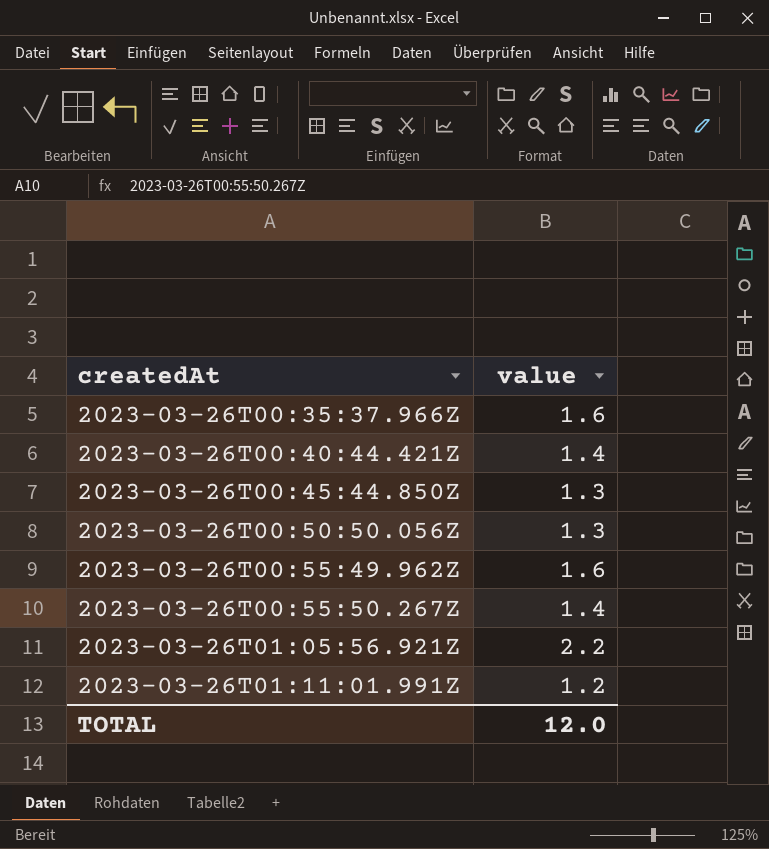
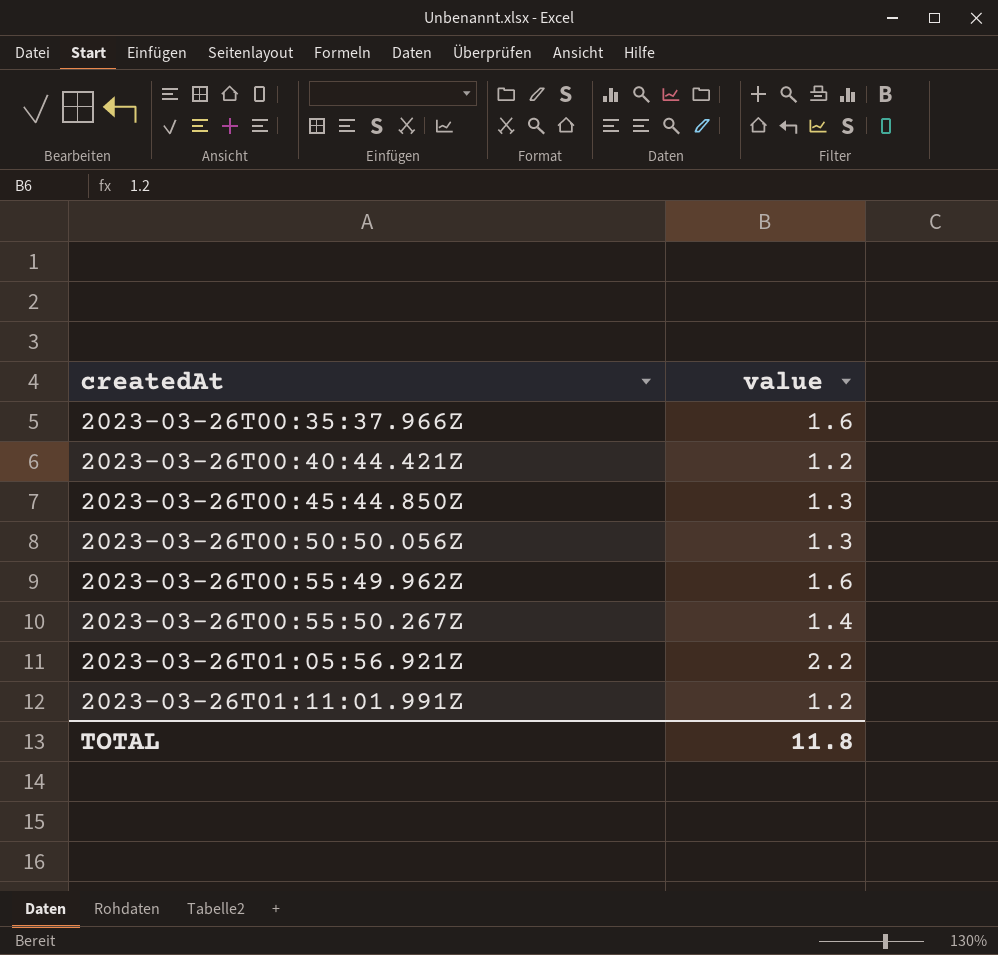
2023-03-26T00:40:44.421Z | value: 1.4 -> 1.2
TOTAL | value: 12.0 -> 11.8

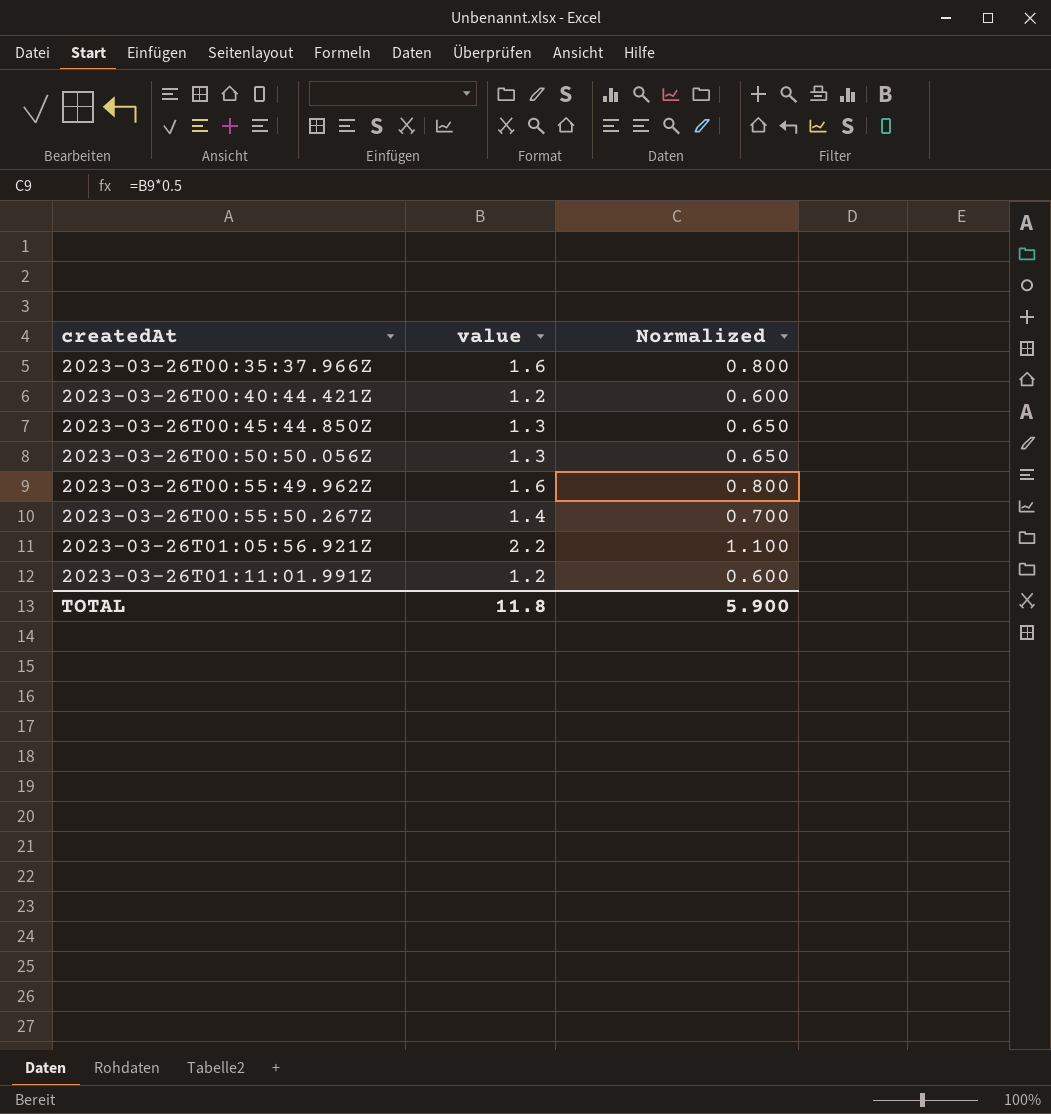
column Normalized | formula: none -> [value] * 0.5

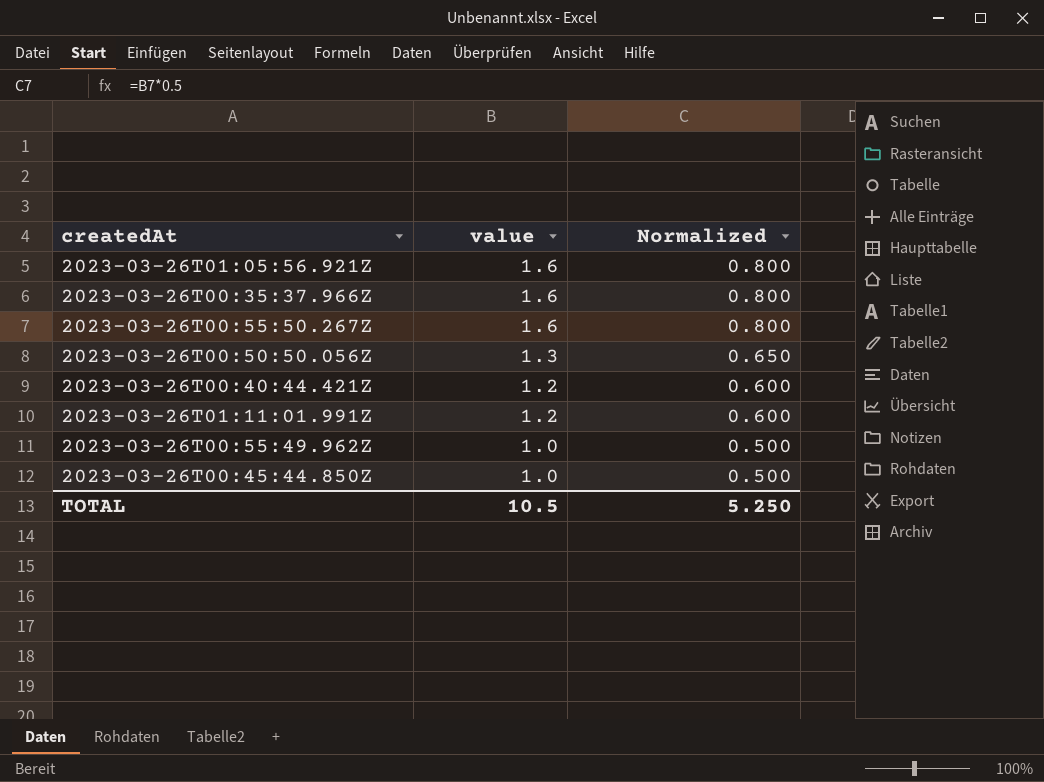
row order: createdAt ascending -> value descending
2023-03-26T01:05:56.921Z | value: 2.2 -> 1.6
2023-03-26T01:05:56.921Z | Normalized: 1.100 -> 0.800
2023-03-26T00:55:50.267Z | value: 1.4 -> 1.6
2023-03-26T00:55:50.267Z | Normalized: 0.700 -> 0.800
2023-03-26T00:55:49.962Z | value: 1.6 -> 1.0
2023-03-26T00:55:49.962Z | Normalized: 0.800 -> 0.500
2023-03-26T00:45:44.850Z | value: 1.3 -> 1.0
2023-03-26T00:45:44.850Z | Normalized: 0.650 -> 0.500
TOTAL | value: 11.8 -> 10.5
TOTAL | Normalized: 5.900 -> 5.250

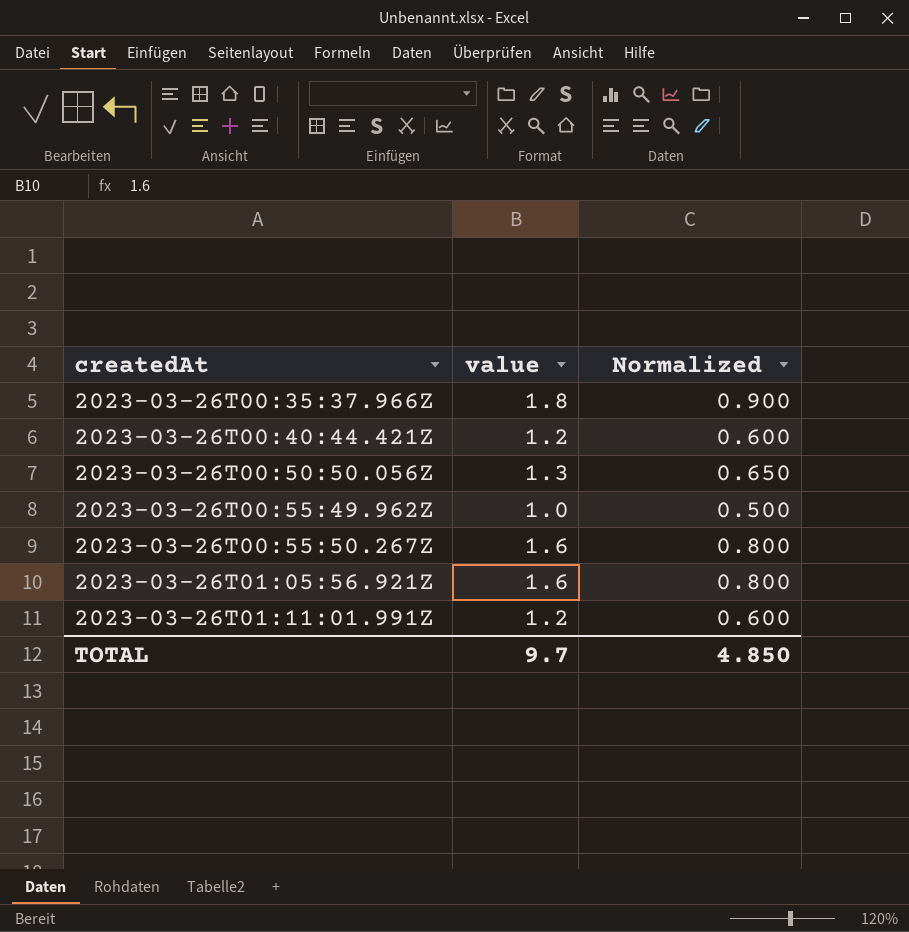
row order: value descending -> createdAt ascending
row 2023-03-26T00:45:44.850Z: 1.0 | 0.500 -> none
2023-03-26T00:35:37.966Z | value: 1.6 -> 1.8
2023-03-26T00:35:37.966Z | Normalized: 0.800 -> 0.900
TOTAL | value: 10.5 -> 9.7
TOTAL | Normalized: 5.250 -> 4.850

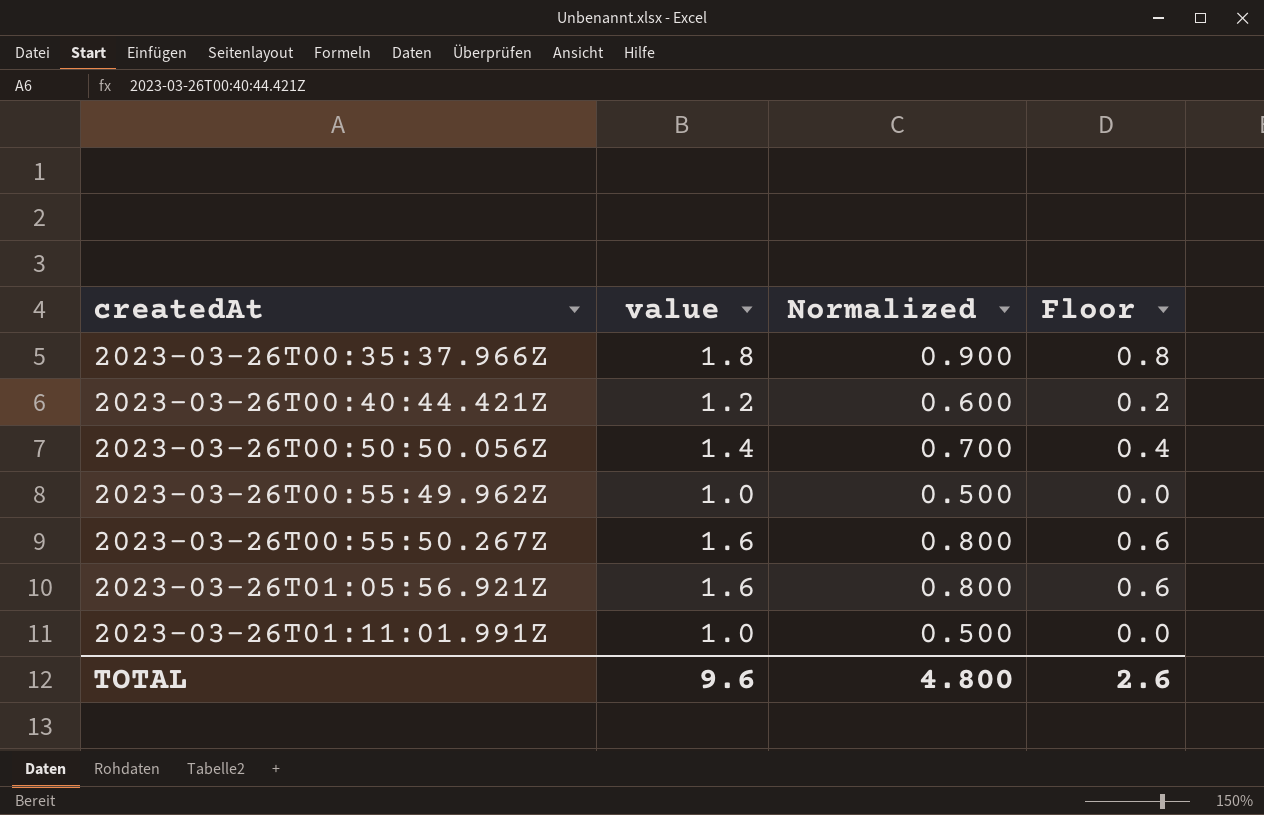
column Floor | formula: none -> [value] - 1
2023-03-26T00:50:50.056Z | value: 1.3 -> 1.4
2023-03-26T00:50:50.056Z | Normalized: 0.650 -> 0.700
2023-03-26T01:11:01.991Z | value: 1.2 -> 1.0
2023-03-26T01:11:01.991Z | Normalized: 0.600 -> 0.500
TOTAL | value: 9.7 -> 9.6
TOTAL | Normalized: 4.850 -> 4.800

